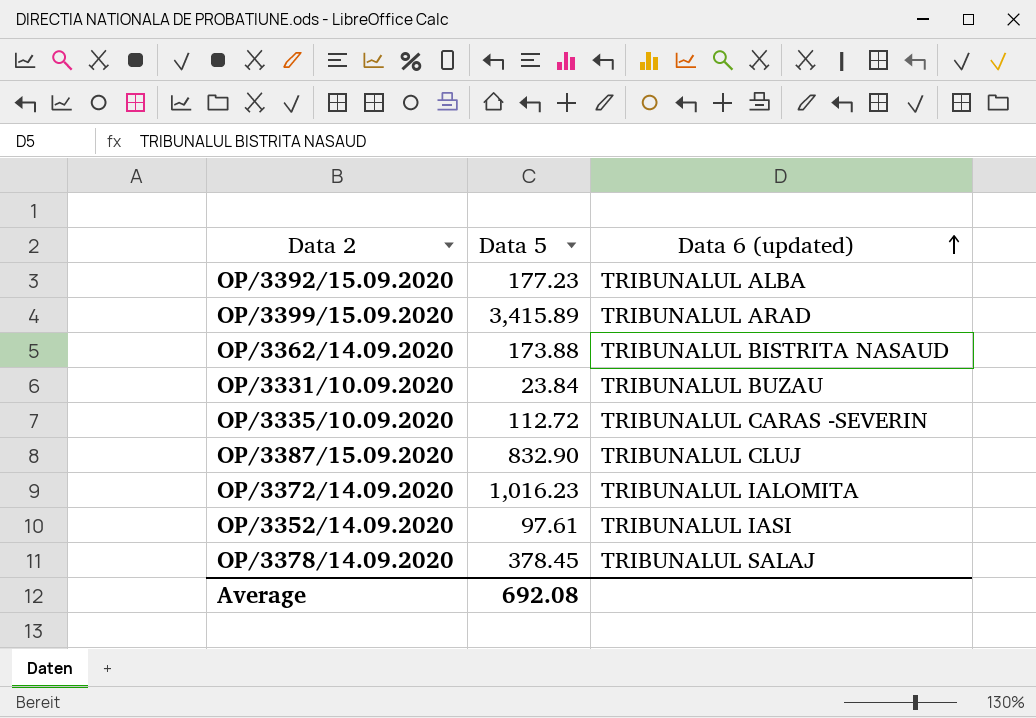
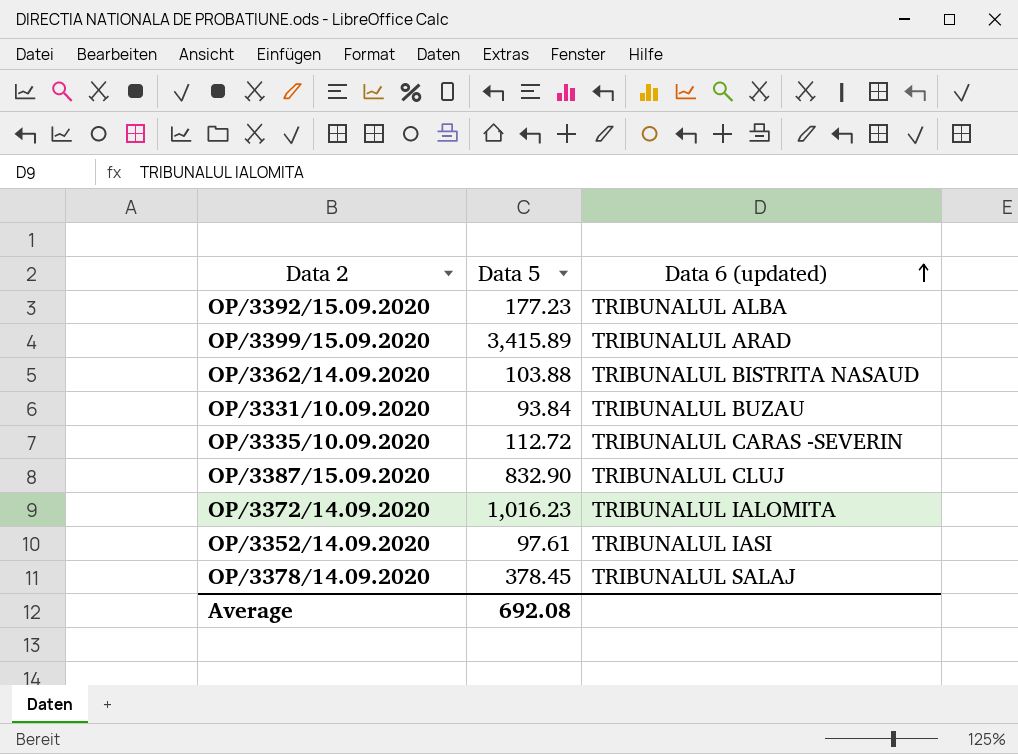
OP/3362/14.09.2020 | Data 5: 173.88 -> 103.88
OP/3331/10.09.2020 | Data 5: 23.84 -> 93.84

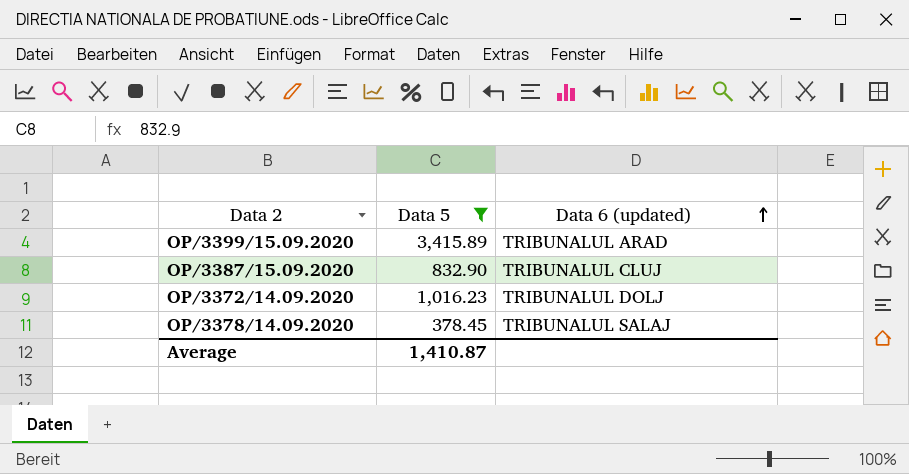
filter: none -> Data 5 >= 378.45
OP/3372/14.09.2020 | Data 6 (updated): TRIBUNALUL IALOMITA -> TRIBUNALUL DOLJ
Average | Data 5: 692.08 -> 1,410.87

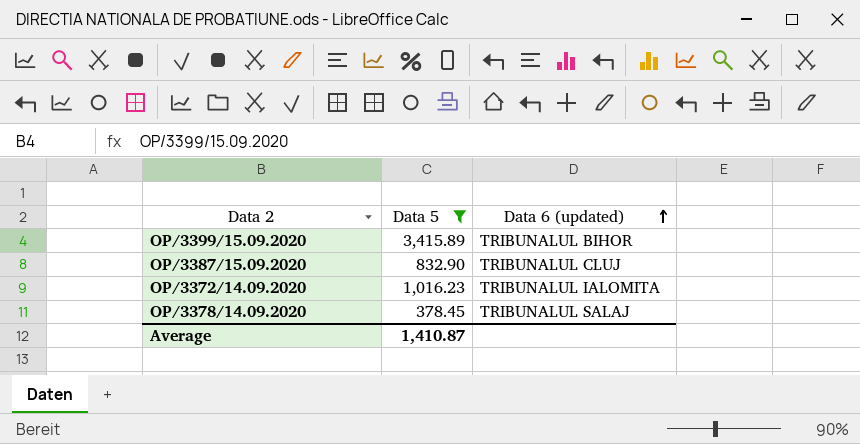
OP/3399/15.09.2020 | Data 6 (updated): TRIBUNALUL ARAD -> TRIBUNALUL BIHOR
OP/3372/14.09.2020 | Data 6 (updated): TRIBUNALUL DOLJ -> TRIBUNALUL IALOMITA

